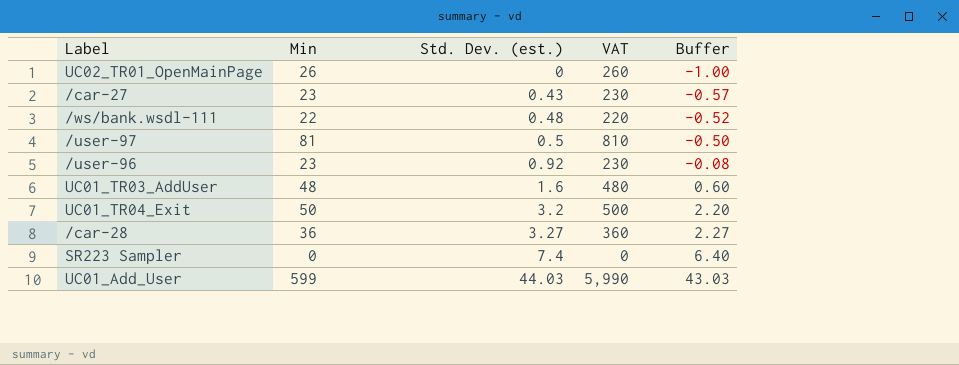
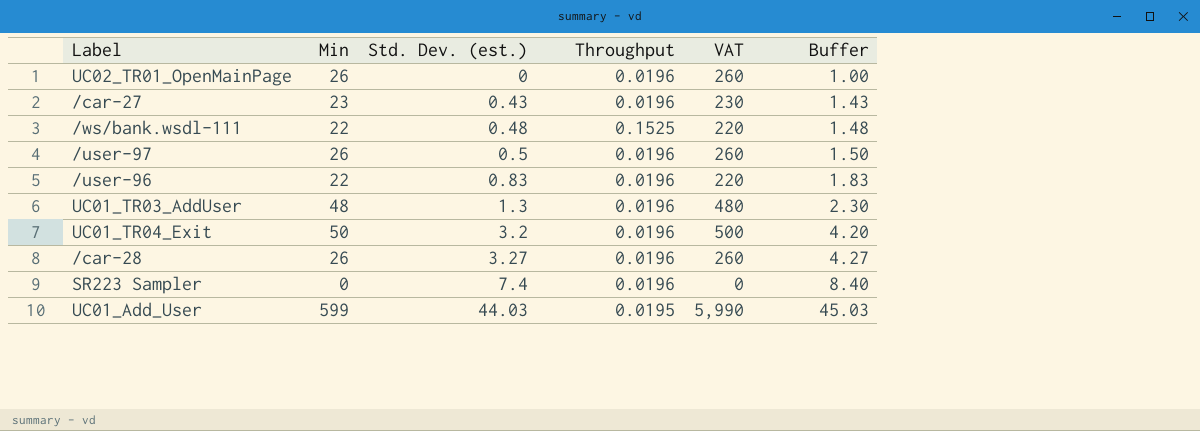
column Throughput | position: none -> 4
column Buffer | formula: [Std. Dev. (est.)] - 1 -> [Std. Dev. (est.)] + 1
/user-97 | Min: 81 -> 26
/user-97 | VAT: 810 -> 260
/user-96 | Min: 23 -> 22
/user-96 | Std. Dev. (est.): 0.92 -> 0.83
/user-96 | VAT: 230 -> 220
UC01_TR03_AddUser | Std. Dev. (est.): 1.6 -> 1.3
/car-28 | Min: 36 -> 26
/car-28 | VAT: 360 -> 260

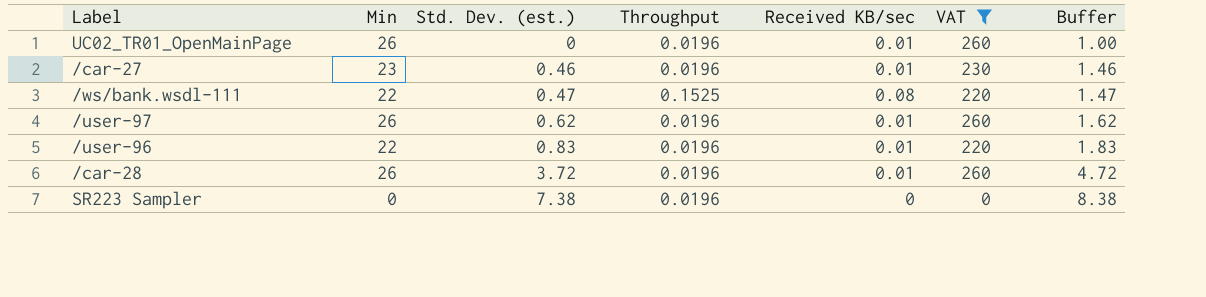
filter: none -> VAT <= 260
column Received KB/sec | position: none -> 5
/car-27 | Std. Dev. (est.): 0.43 -> 0.46
/car-27 | Buffer: 1.43 -> 1.46
/ws/bank.wsdl-111 | Std. Dev. (est.): 0.48 -> 0.47
/ws/bank.wsdl-111 | Buffer: 1.48 -> 1.47
/user-97 | Std. Dev. (est.): 0.5 -> 0.62
/user-97 | Buffer: 1.50 -> 1.62
/car-28 | Std. Dev. (est.): 3.27 -> 3.72
/car-28 | Buffer: 4.27 -> 4.72
SR223 Sampler | Std. Dev. (est.): 7.4 -> 7.38
SR223 Sampler | Buffer: 8.40 -> 8.38

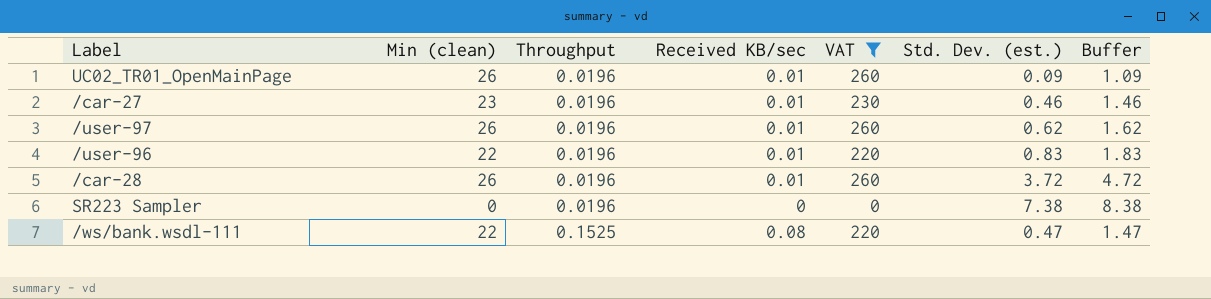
row order: Std. Dev. (est.) ascending -> Throughput ascending
column name: Min -> Min (clean)
column Std. Dev. (est.) | position: 3 -> 6
UC02_TR01_OpenMainPage | Std. Dev. (est.): 0 -> 0.09
UC02_TR01_OpenMainPage | Buffer: 1.00 -> 1.09

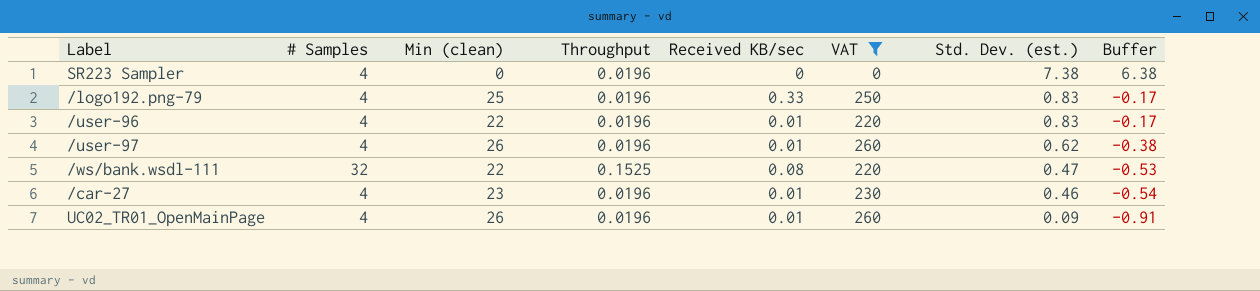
row order: Throughput ascending -> Std. Dev. (est.) descending
column # Samples | position: none -> 2
column Buffer | formula: [Std. Dev. (est.)] + 1 -> [Std. Dev. (est.)] - 1
row /car-28: 26 | 0.0196 | 0.01 | 260 | 3.72 | 4.72 -> none
row /logo192.png-79: none -> 4 | 25 | 0.0196 | 0.33 | 250 | 0.83 | -0.17

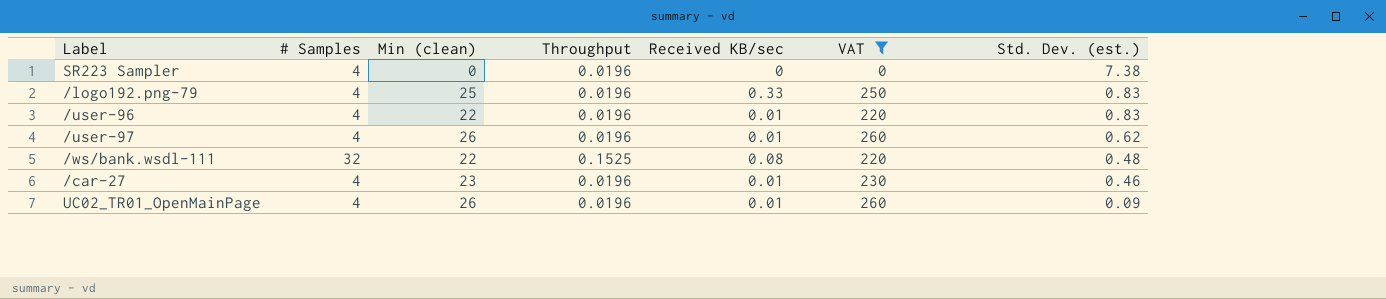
column Buffer | formula: [Std. Dev. (est.)] - 1 -> none
/ws/bank.wsdl-111 | Std. Dev. (est.): 0.47 -> 0.48

